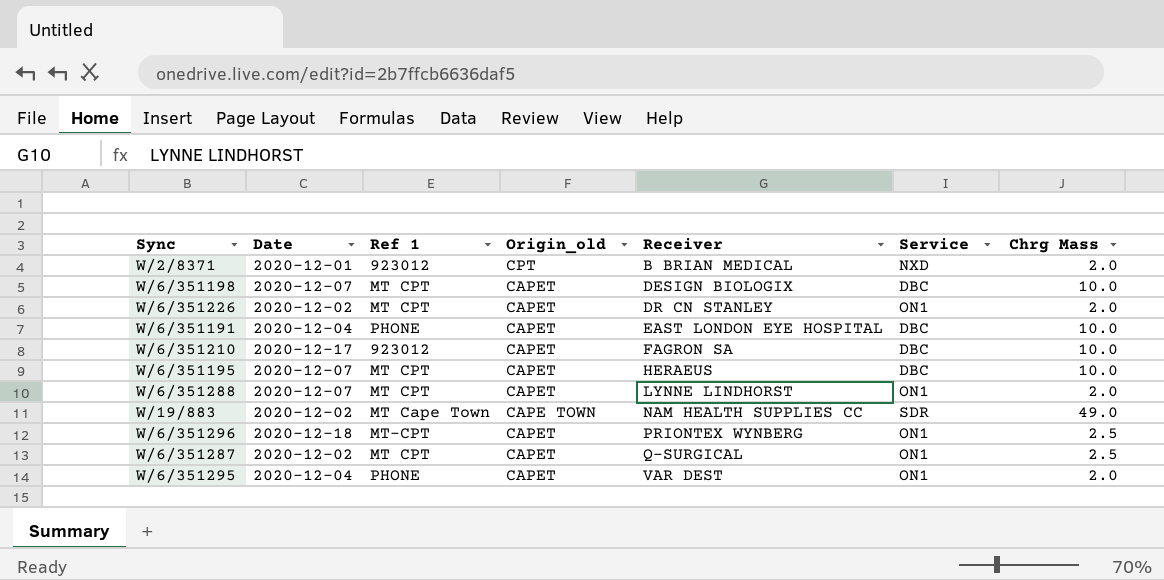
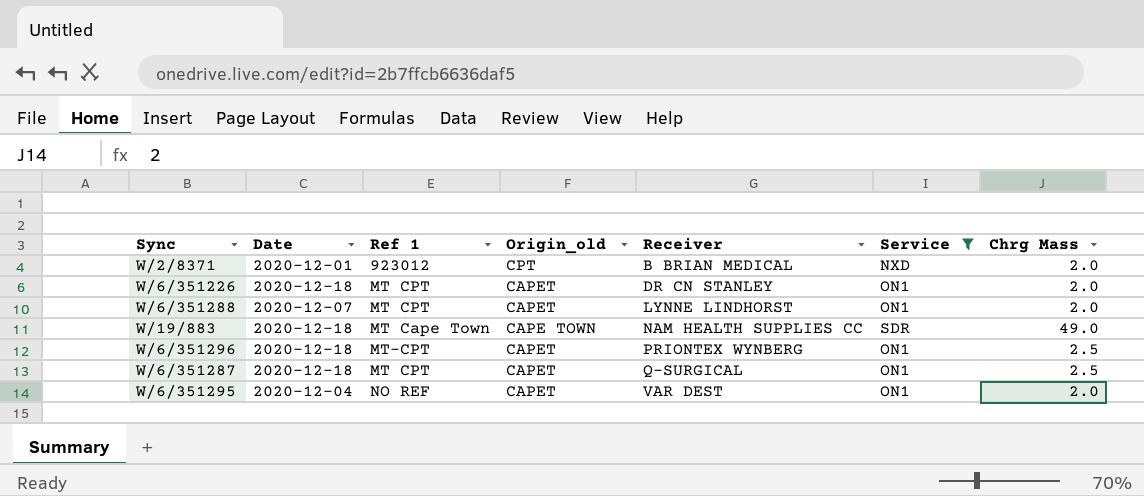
filter: none -> Service != DBC
W/6/351226 | Date: 2020-12-02 -> 2020-12-18
W/19/883 | Date: 2020-12-02 -> 2020-12-18
W/6/351287 | Date: 2020-12-02 -> 2020-12-18
W/6/351295 | Ref 1: PHONE -> NO REF

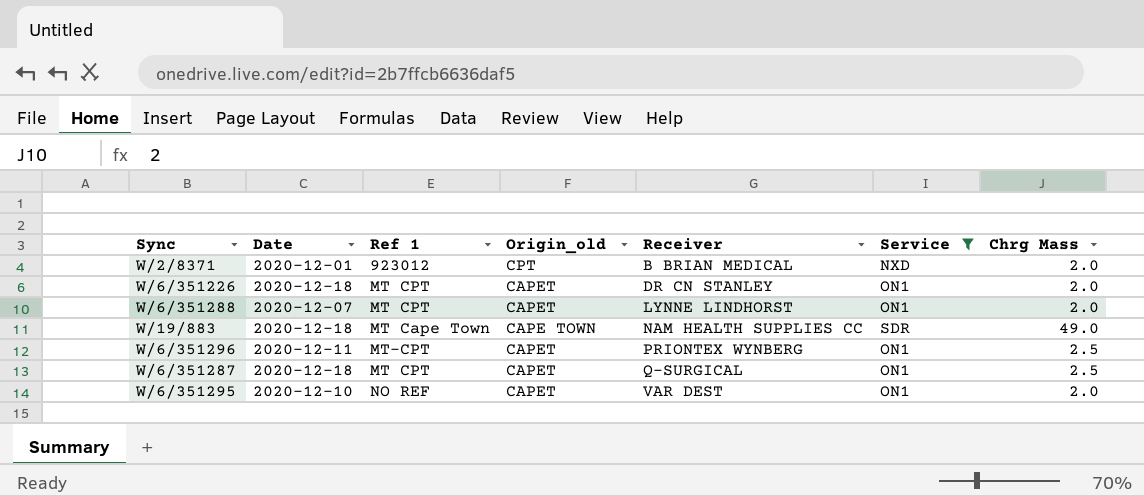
W/6/351296 | Date: 2020-12-18 -> 2020-12-11
W/6/351295 | Date: 2020-12-04 -> 2020-12-10

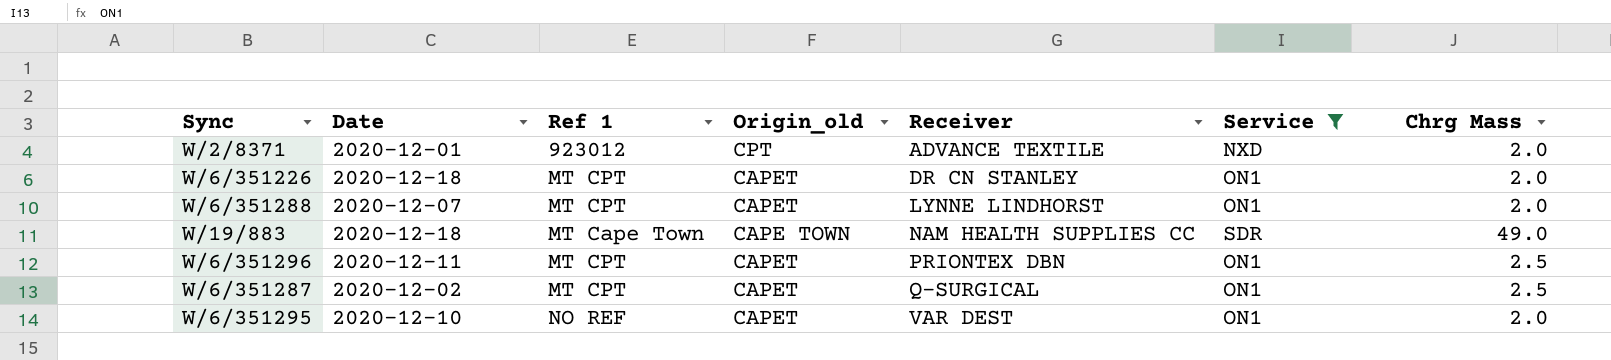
W/2/8371 | Receiver: B BRIAN MEDICAL -> ADVANCE TEXTILE
W/6/351296 | Ref 1: MT-CPT -> MT CPT
W/6/351296 | Receiver: PRIONTEX WYNBERG -> PRIONTEX DBN
W/6/351287 | Date: 2020-12-18 -> 2020-12-02

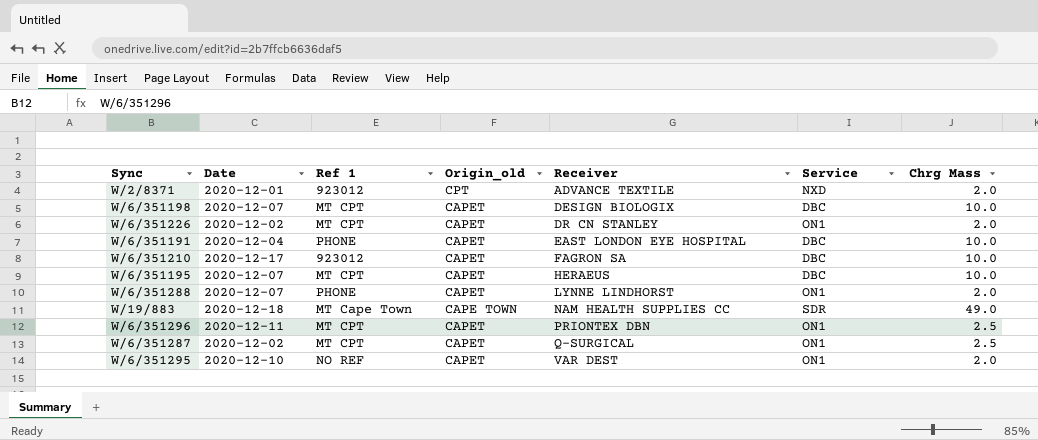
filter: Service != DBC -> none
W/6/351226 | Date: 2020-12-18 -> 2020-12-02
W/6/351288 | Ref 1: MT CPT -> PHONE

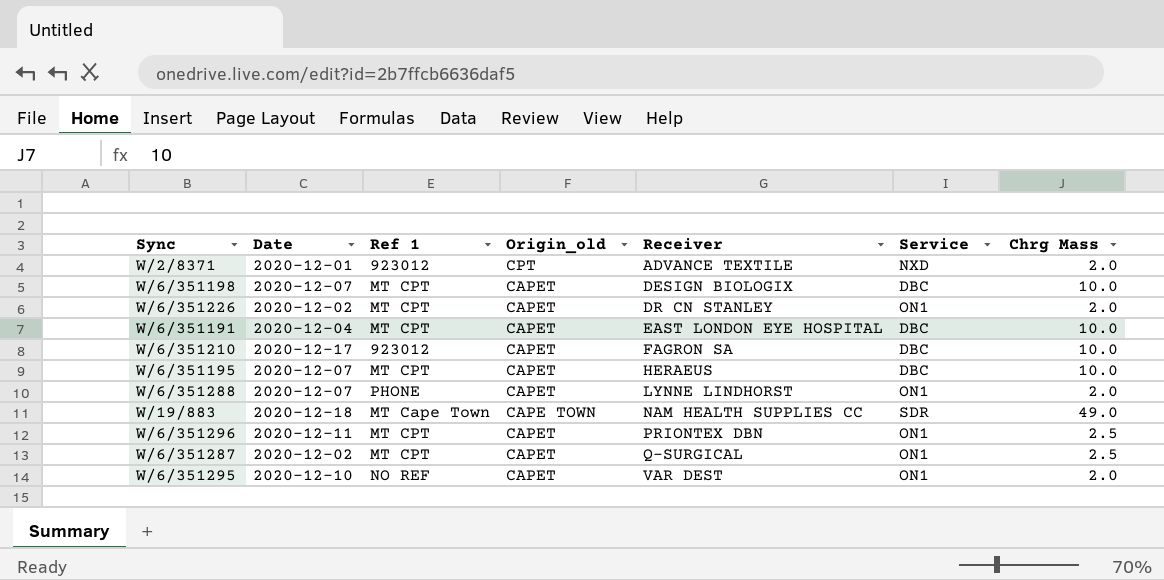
W/6/351191 | Ref 1: PHONE -> MT CPT

